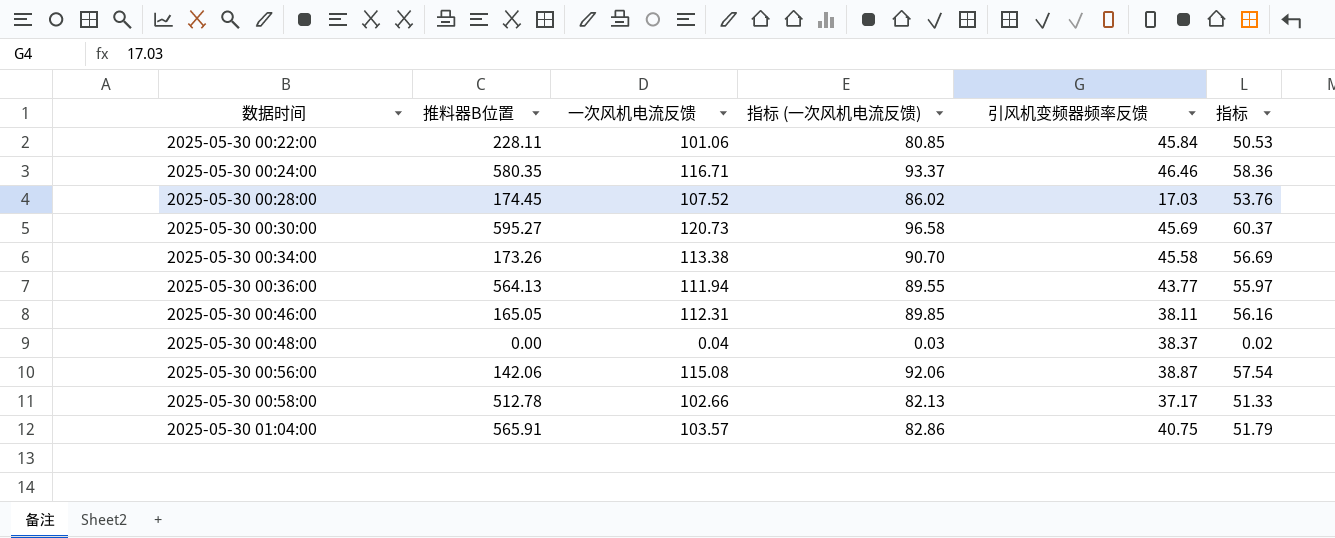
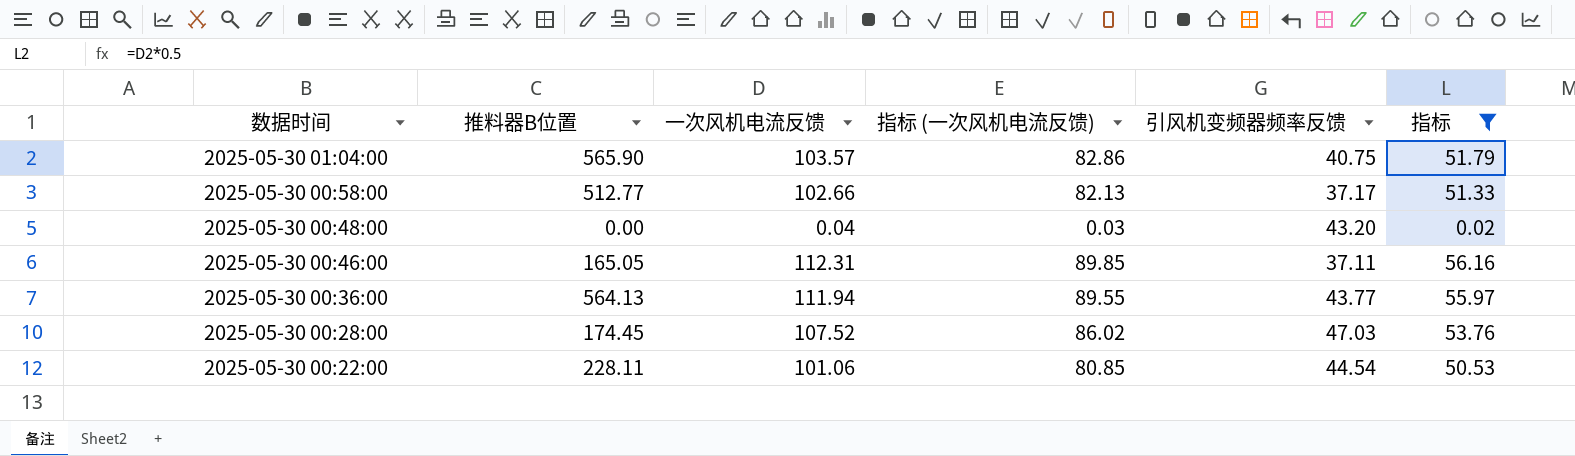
filter: none -> 指标 <= 56.16
row order: 数据时间 ascending -> 数据时间 descending
2025-05-30 01:04:00 | 推料器B位置: 565.91 -> 565.90
2025-05-30 00:58:00 | 推料器B位置: 512.78 -> 512.77
2025-05-30 00:48:00 | 引风机变频器频率反馈: 38.37 -> 43.20
2025-05-30 00:46:00 | 引风机变频器频率反馈: 38.11 -> 37.11
2025-05-30 00:28:00 | 引风机变频器频率反馈: 17.03 -> 47.03
2025-05-30 00:22:00 | 引风机变频器频率反馈: 45.84 -> 44.54

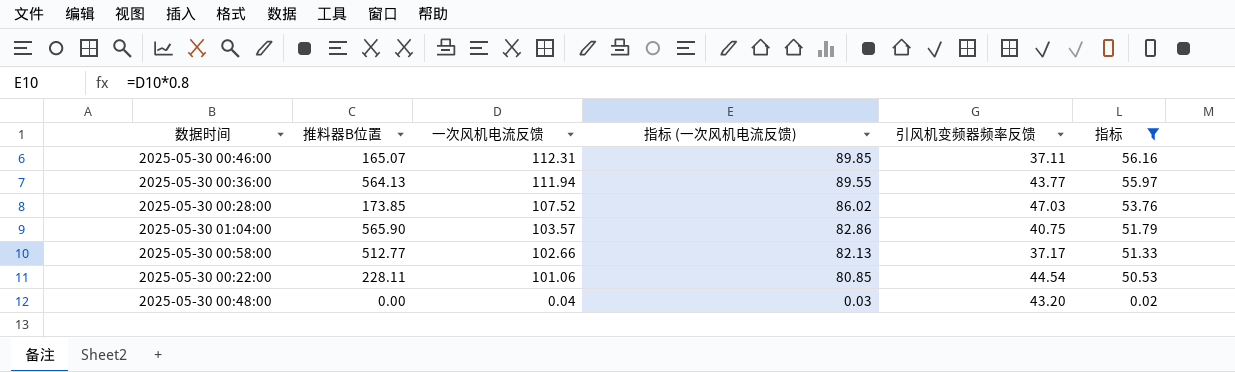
row order: 数据时间 descending -> 一次风机电流反馈 descending
2025-05-30 00:46:00 | 推料器B位置: 165.05 -> 165.07
2025-05-30 00:28:00 | 推料器B位置: 174.45 -> 173.85

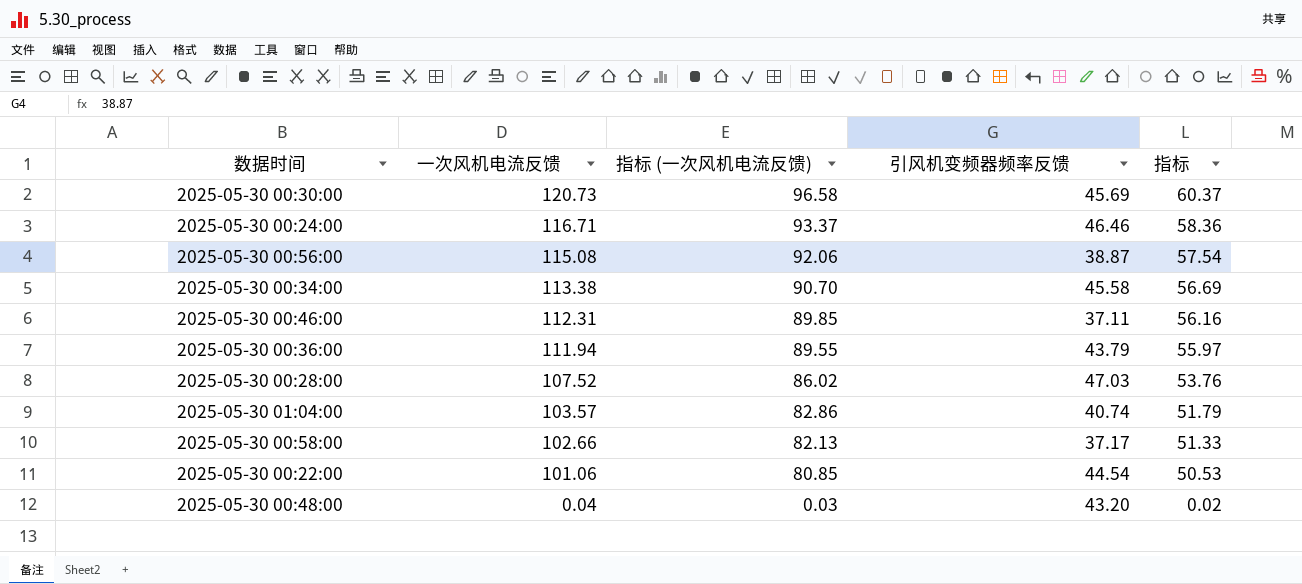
filter: 指标 <= 56.16 -> none
column 推料器B位置 | position: 2 -> none
2025-05-30 00:36:00 | 引风机变频器频率反馈: 43.77 -> 43.79
2025-05-30 01:04:00 | 引风机变频器频率反馈: 40.75 -> 40.74

